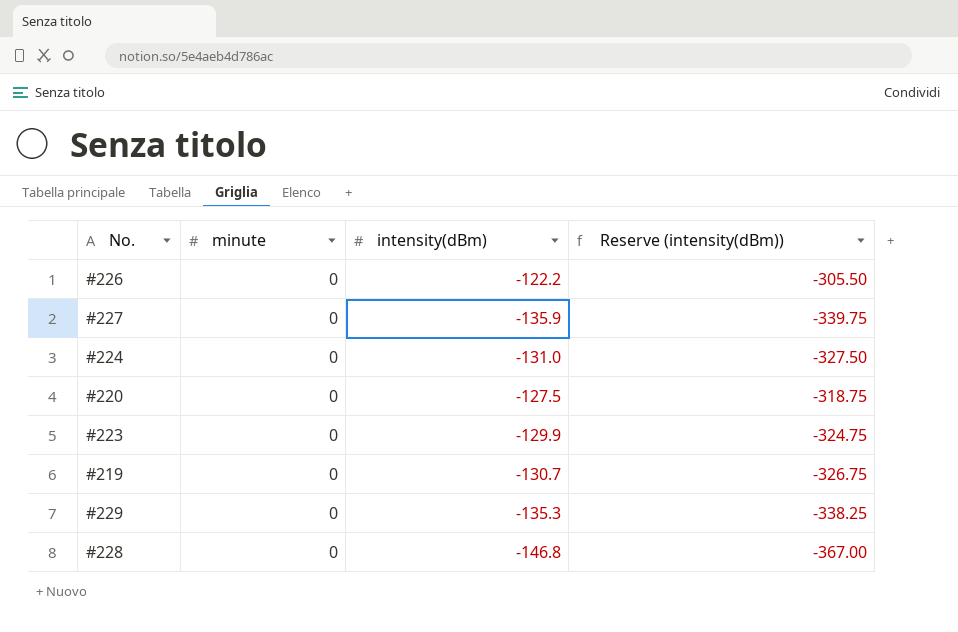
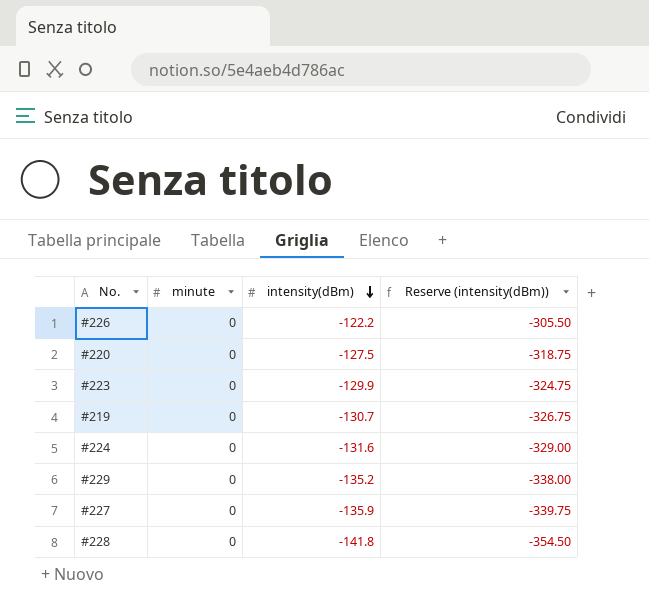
row order: none -> intensity(dBm) descending
#224 | intensity(dBm): -131.0 -> -131.6
#224 | Reserve (intensity(dBm)): -327.50 -> -329.00
#229 | intensity(dBm): -135.3 -> -135.2
#229 | Reserve (intensity(dBm)): -338.25 -> -338.00
#228 | intensity(dBm): -146.8 -> -141.8
#228 | Reserve (intensity(dBm)): -367.00 -> -354.50

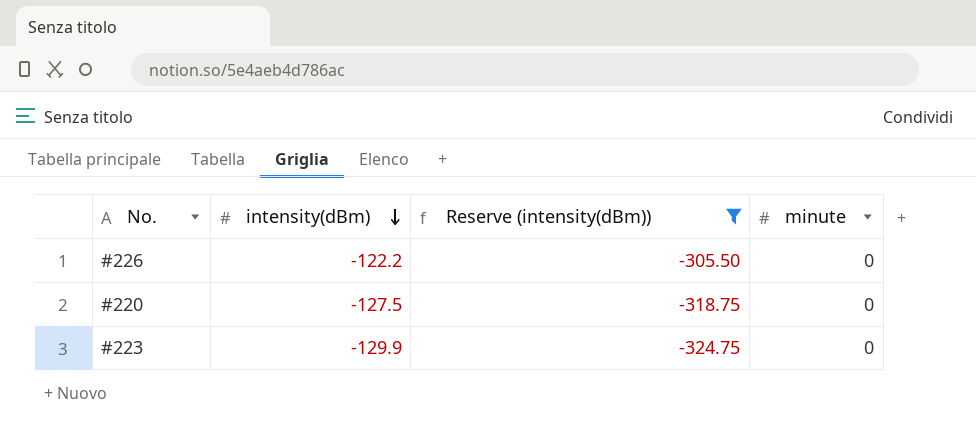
filter: none -> Reserve (intensity(dBm)) >= -324.75
column minute | position: 2 -> 4

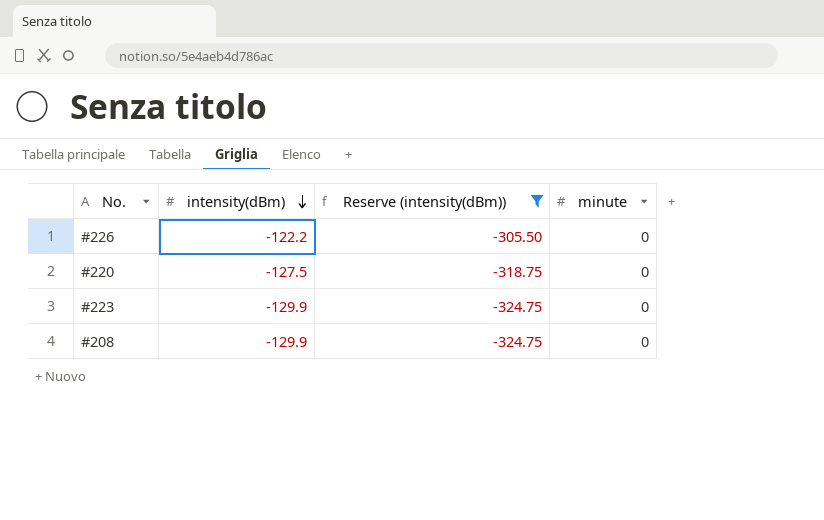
row #208: none -> -129.9 | -324.75 | 0

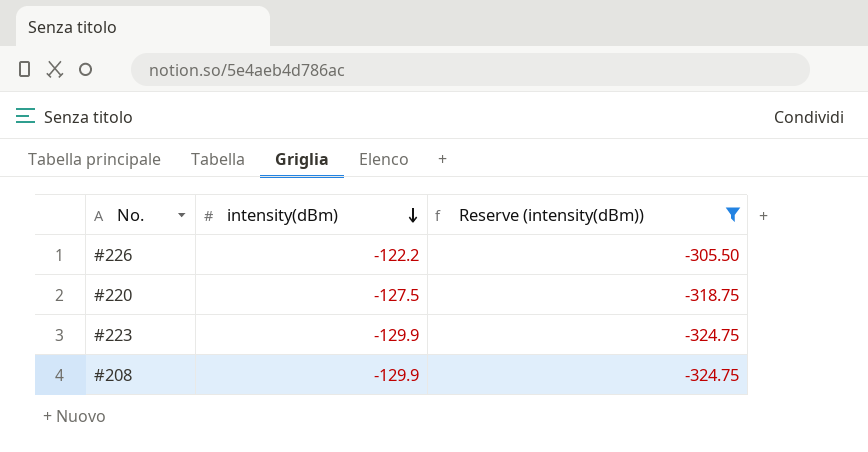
column minute | position: 4 -> none

